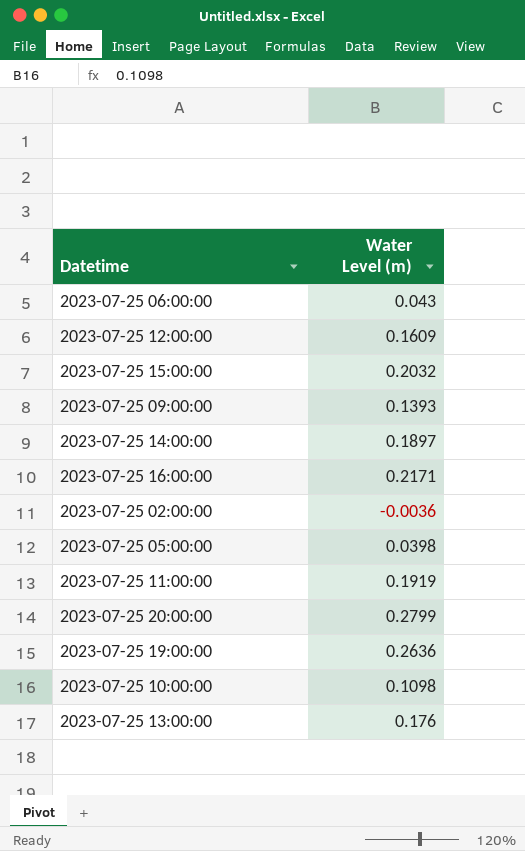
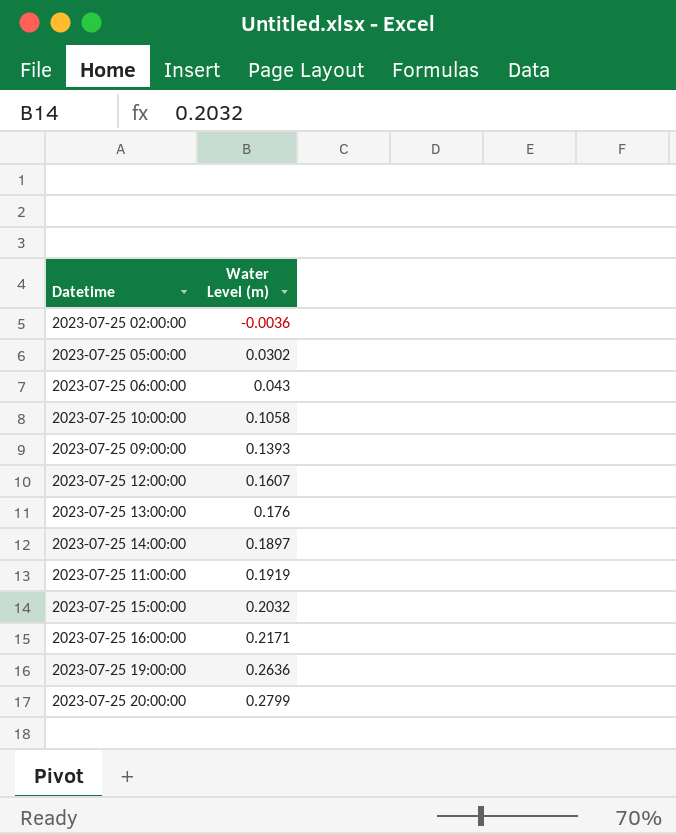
row order: none -> Water Level (m) ascending
2023-07-25 05:00:00 | Water Level (m): 0.0398 -> 0.0302
2023-07-25 10:00:00 | Water Level (m): 0.1098 -> 0.1058
2023-07-25 12:00:00 | Water Level (m): 0.1609 -> 0.1607

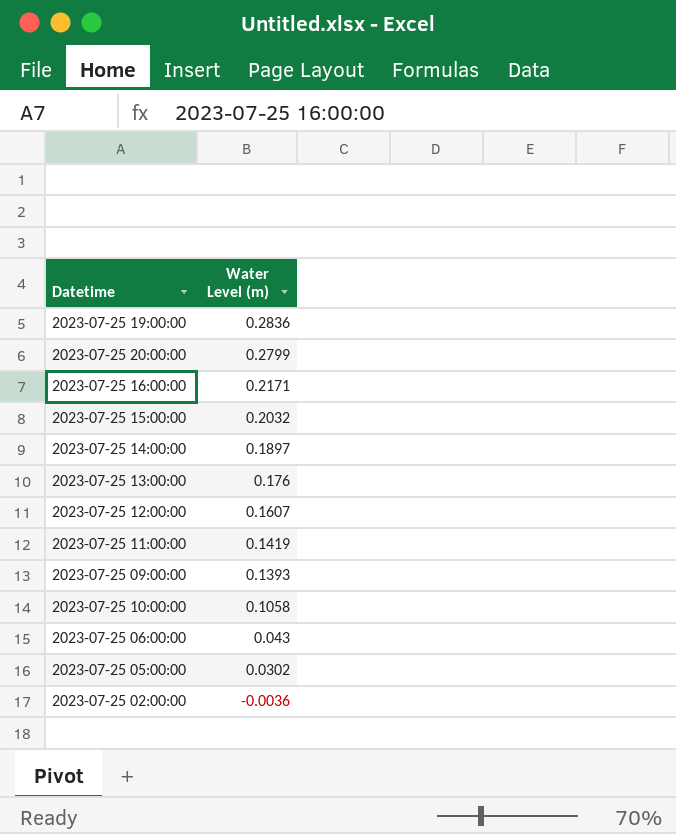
row order: Water Level (m) ascending -> Water Level (m) descending
2023-07-25 19:00:00 | Water Level (m): 0.2636 -> 0.2836
2023-07-25 11:00:00 | Water Level (m): 0.1919 -> 0.1419

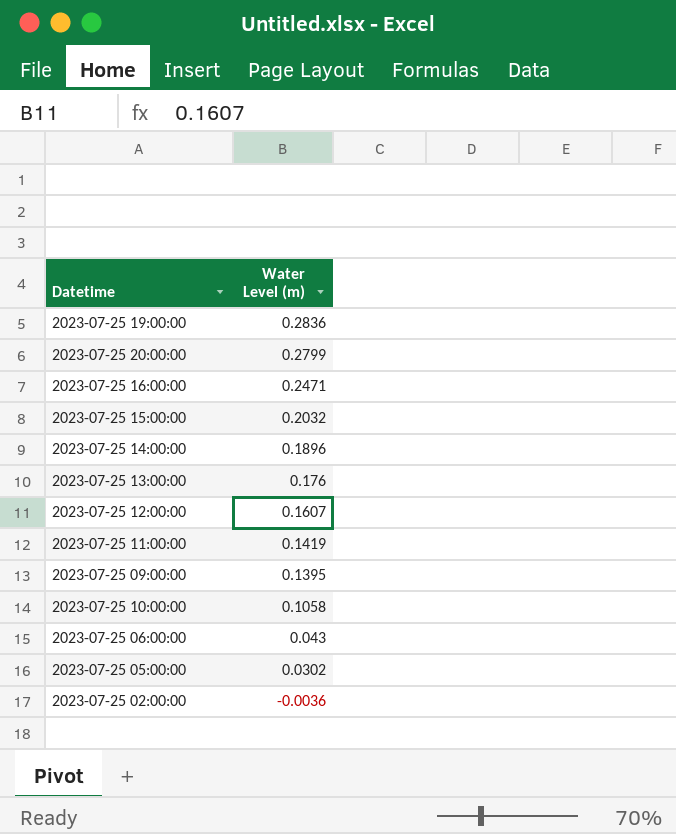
2023-07-25 16:00:00 | Water Level (m): 0.2171 -> 0.2471
2023-07-25 14:00:00 | Water Level (m): 0.1897 -> 0.1896
2023-07-25 09:00:00 | Water Level (m): 0.1393 -> 0.1395

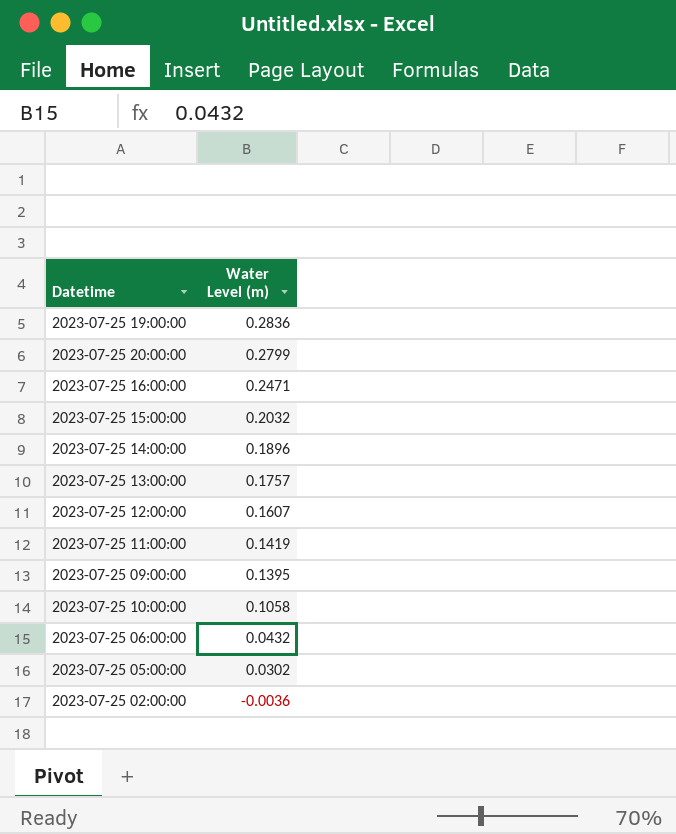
2023-07-25 13:00:00 | Water Level (m): 0.176 -> 0.1757
2023-07-25 06:00:00 | Water Level (m): 0.043 -> 0.0432

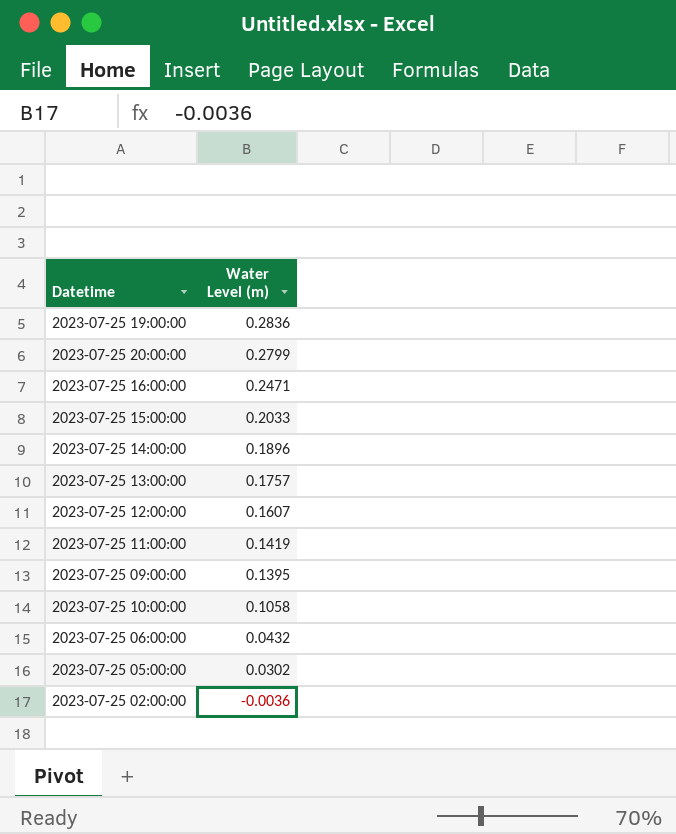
2023-07-25 15:00:00 | Water Level (m): 0.2032 -> 0.2033

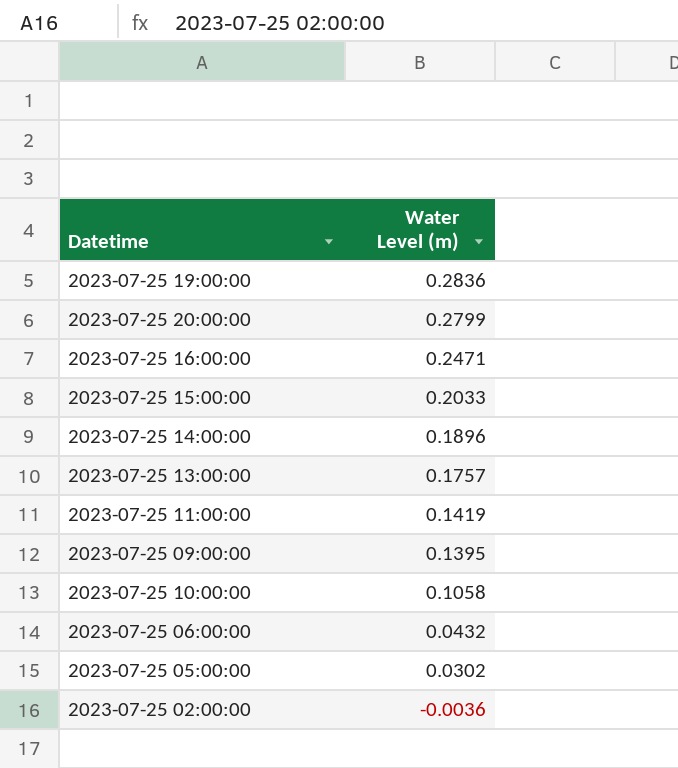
row 2023-07-25 12:00:00: 0.1607 -> none

